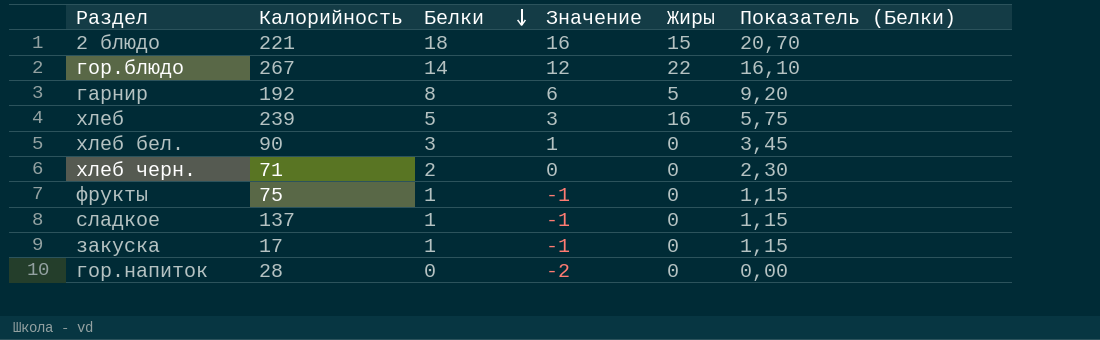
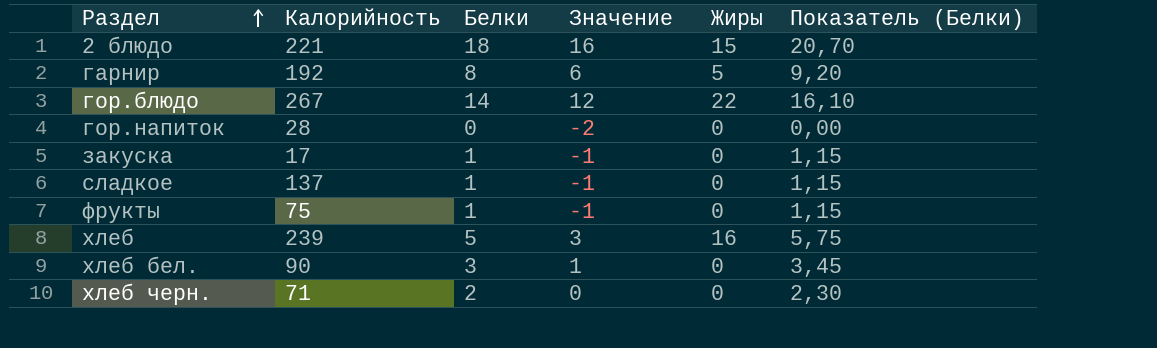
row order: Белки descending -> Раздел ascending

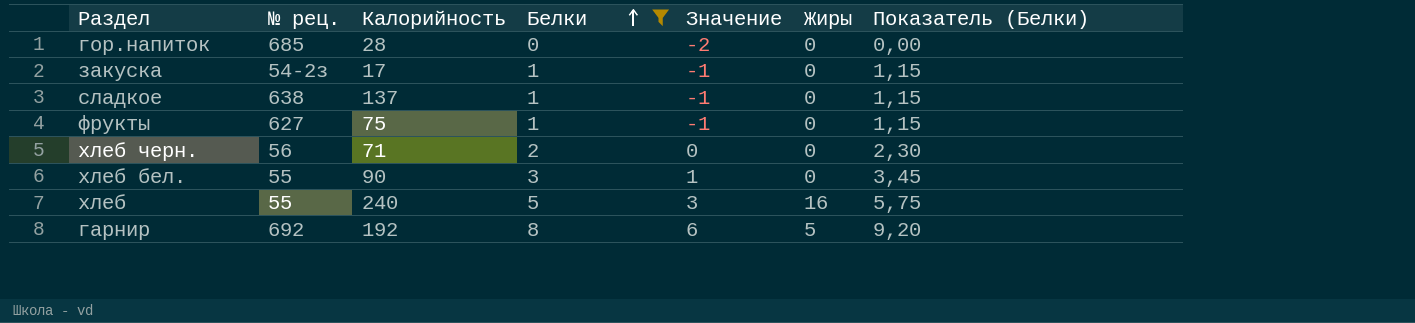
filter: none -> Белки <= 8
row order: Раздел ascending -> Белки ascending
column № рец. | position: none -> 2
хлеб | Калорийность: 239 -> 240

